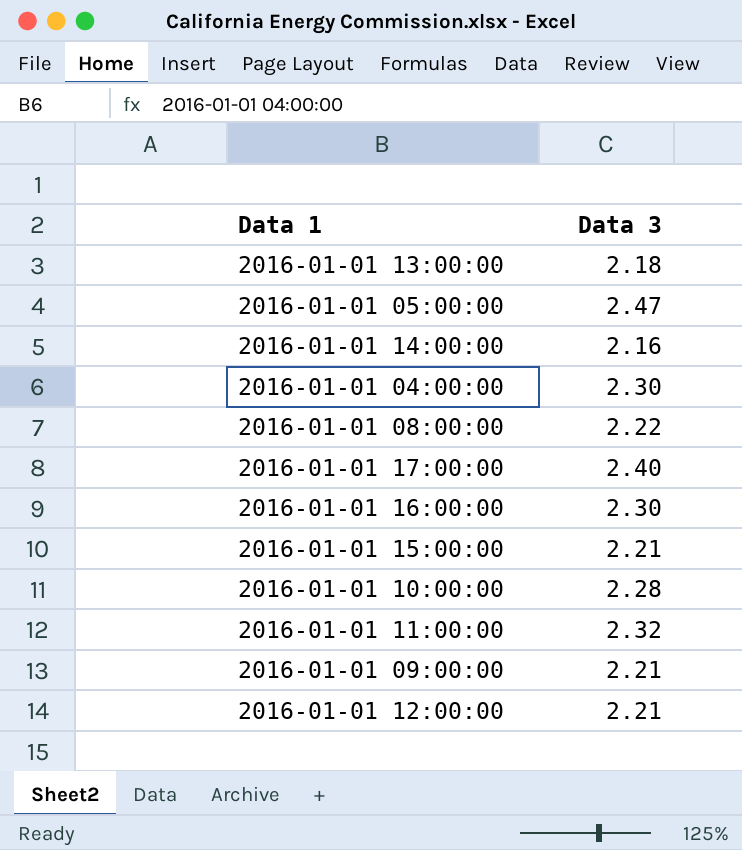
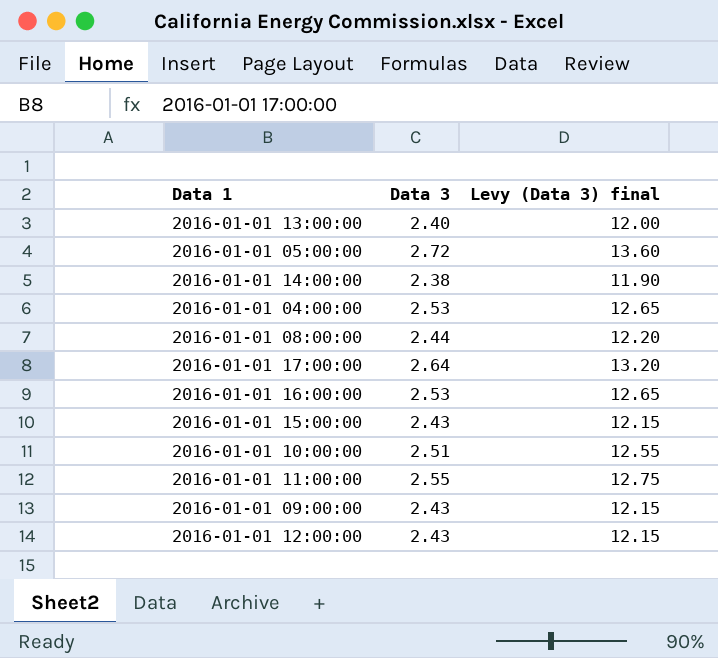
column Levy (Data 3) final | formula: none -> [Data 3] * 5
2016-01-01 13:00:00 | Data 3: 2.18 -> 2.40
2016-01-01 05:00:00 | Data 3: 2.47 -> 2.72
2016-01-01 14:00:00 | Data 3: 2.16 -> 2.38
2016-01-01 04:00:00 | Data 3: 2.30 -> 2.53
2016-01-01 08:00:00 | Data 3: 2.22 -> 2.44
2016-01-01 17:00:00 | Data 3: 2.40 -> 2.64
2016-01-01 16:00:00 | Data 3: 2.30 -> 2.53
2016-01-01 15:00:00 | Data 3: 2.21 -> 2.43
2016-01-01 10:00:00 | Data 3: 2.28 -> 2.51
2016-01-01 11:00:00 | Data 3: 2.32 -> 2.55
2016-01-01 09:00:00 | Data 3: 2.21 -> 2.43
2016-01-01 12:00:00 | Data 3: 2.21 -> 2.43

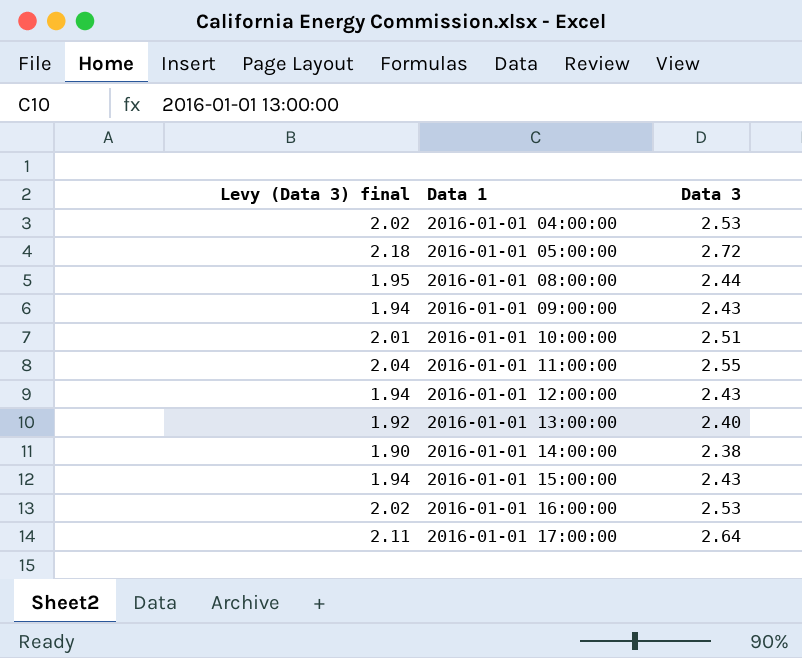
row order: none -> Data 1 ascending
column Levy (Data 3) final | formula: [Data 3] * 5 -> [Data 3] * 0.8
column Levy (Data 3) final | position: 3 -> 1

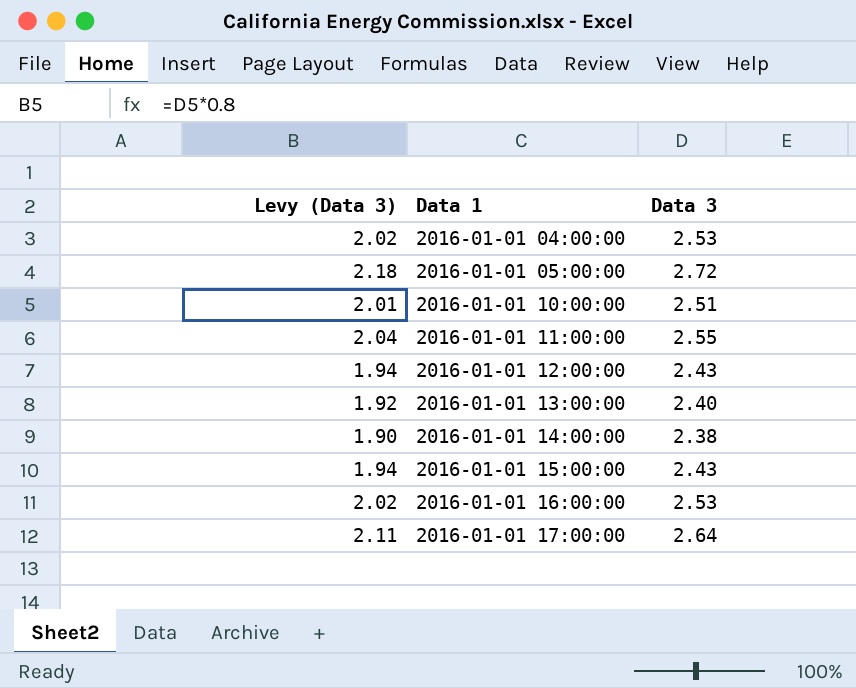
column name: Levy (Data 3) final -> Levy (Data 3)
row 2016-01-01 08:00:00: 1.95 | 2.44 -> none
row 2016-01-01 09:00:00: 1.94 | 2.43 -> none

